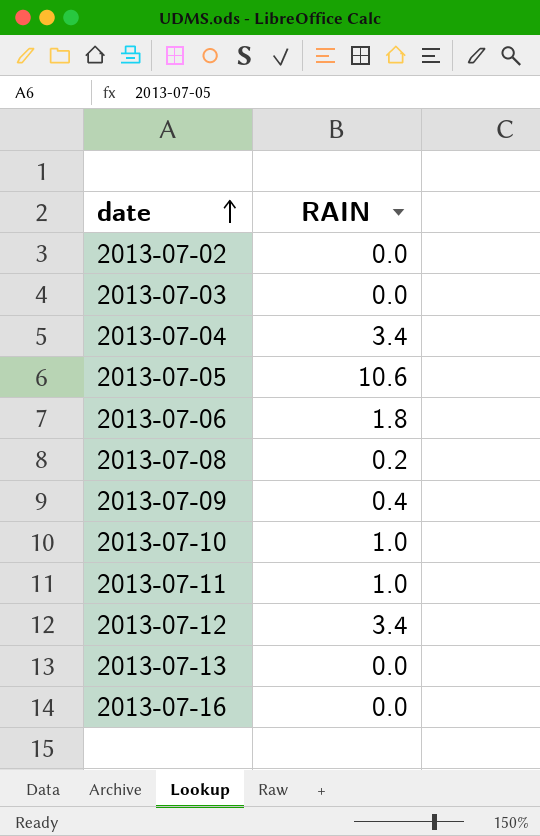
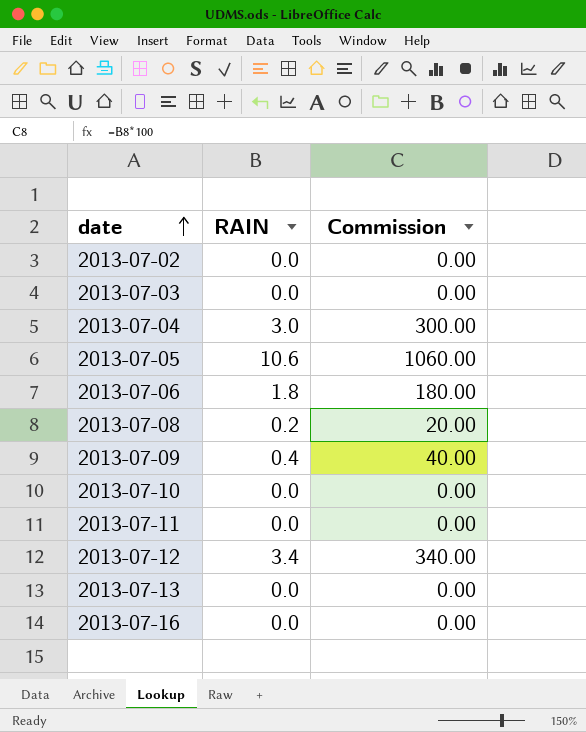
column Commission | formula: none -> [RAIN] * 100
2013-07-04 | RAIN: 3.4 -> 3.0
2013-07-10 | RAIN: 1.0 -> 0.0
2013-07-11 | RAIN: 1.0 -> 0.0

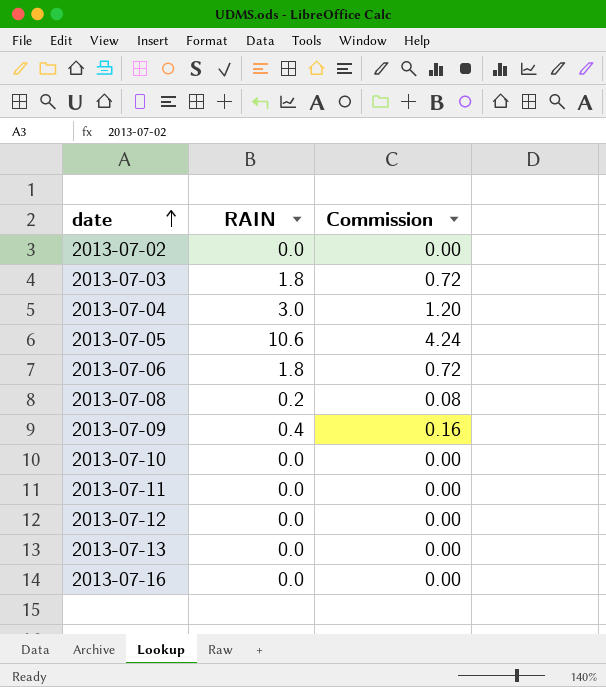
column Commission | formula: [RAIN] * 100 -> [RAIN] * 0.4
2013-07-03 | RAIN: 0.0 -> 1.8
2013-07-12 | RAIN: 3.4 -> 0.0

